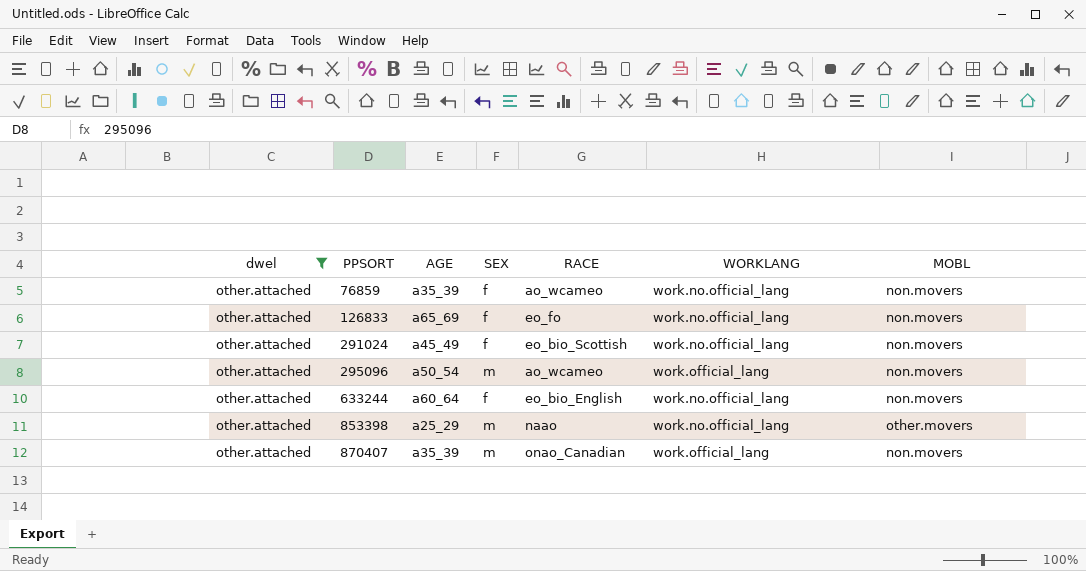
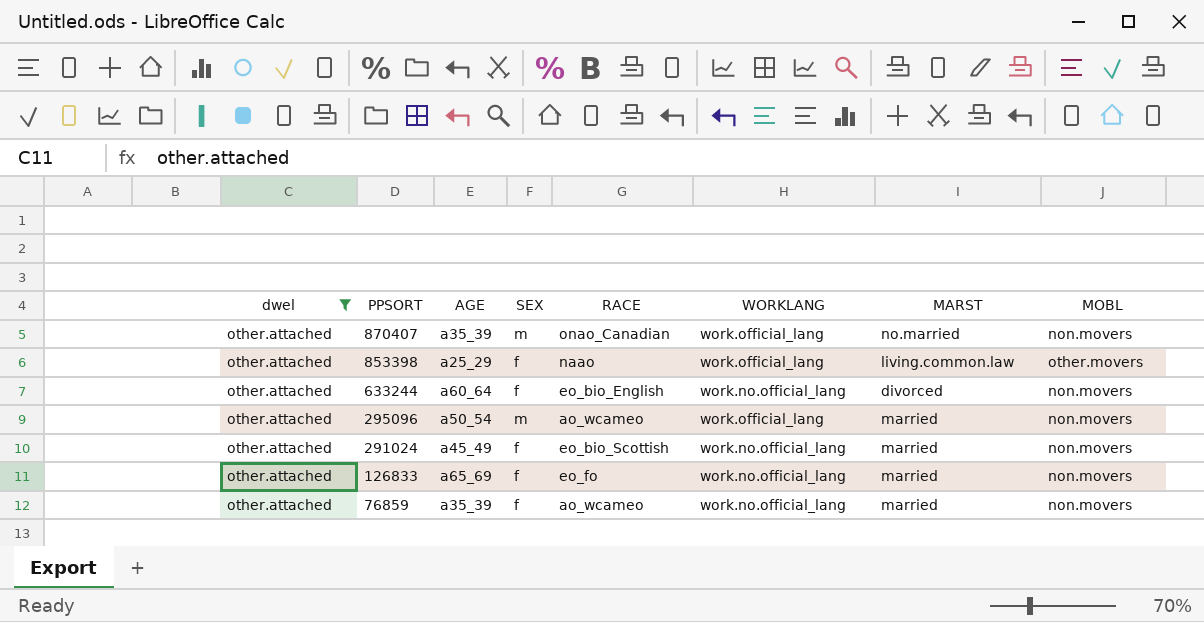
row order: PPSORT ascending -> PPSORT descending
column MARST | position: none -> 7
853398 | SEX: m -> f
853398 | WORKLANG: work.no.official_lang -> work.official_lang

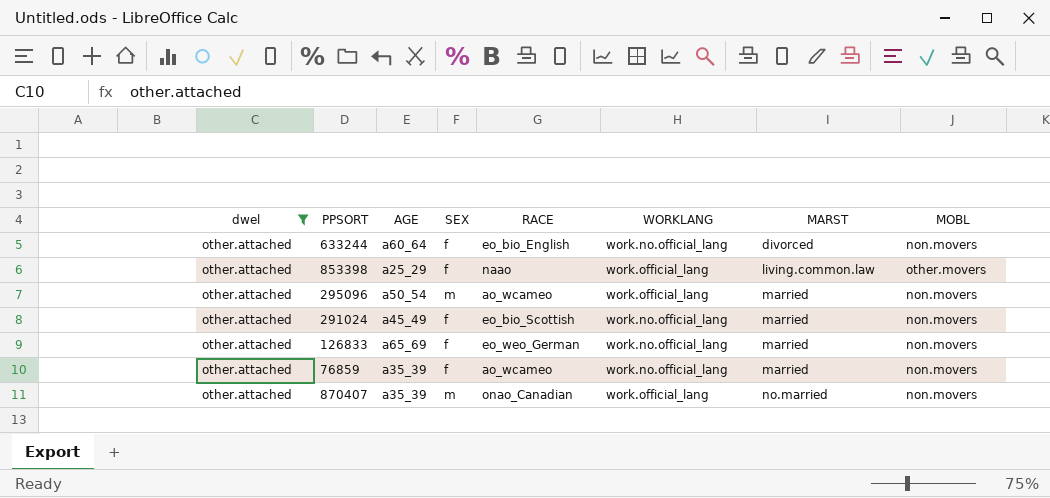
row order: PPSORT descending -> MARST ascending
126833 | RACE: eo_fo -> eo_weo_German

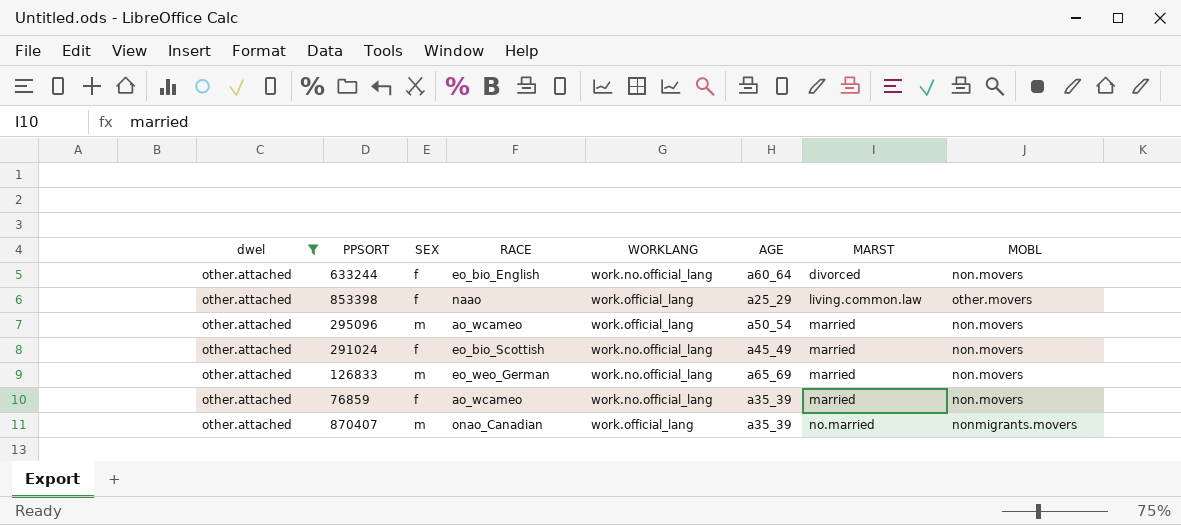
column AGE | position: 3 -> 6
126833 | SEX: f -> m
870407 | MOBL: non.movers -> nonmigrants.movers

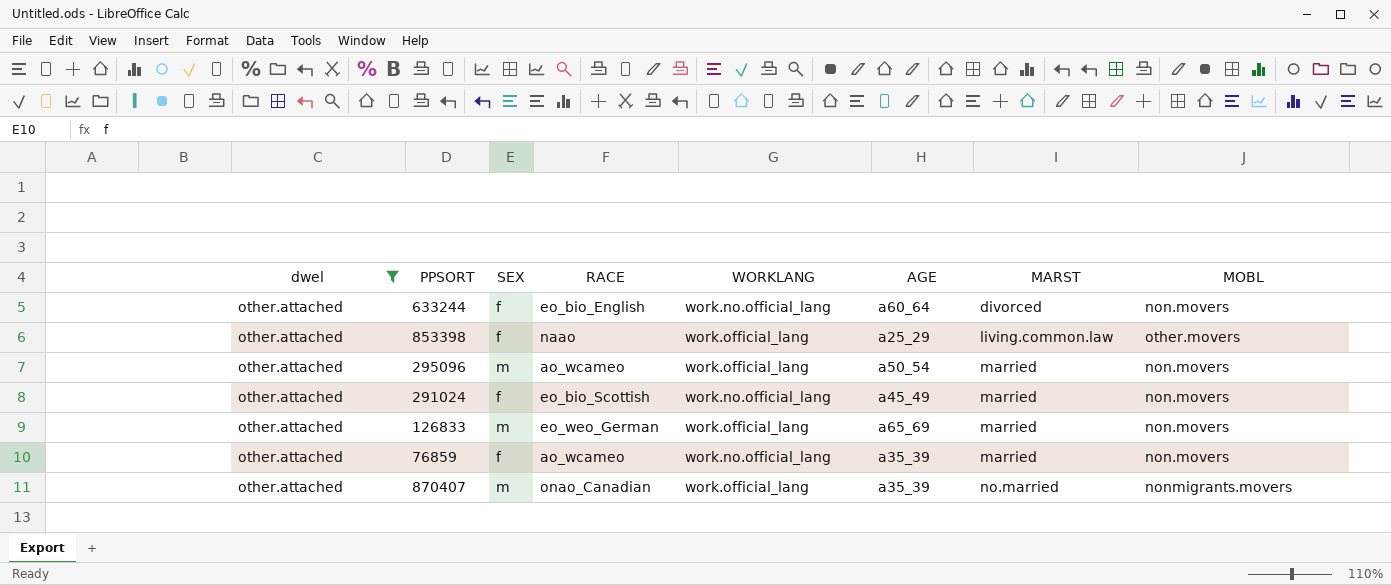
126833 | WORKLANG: work.no.official_lang -> work.official_lang

